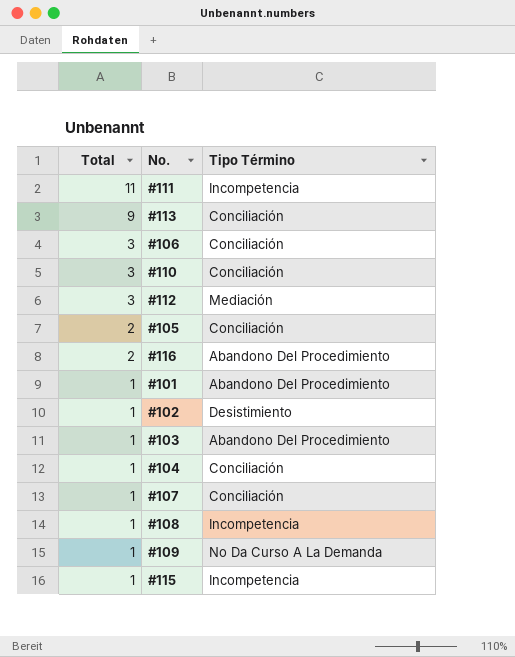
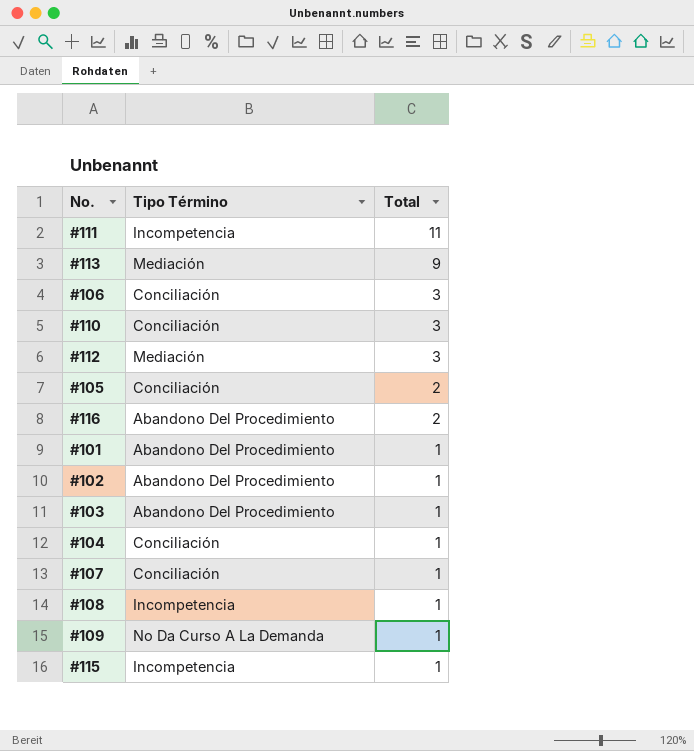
column Total | position: 1 -> 3
#113 | Tipo Término: Conciliación -> Mediación
#102 | Tipo Término: Desistimiento -> Abandono Del Procedimiento

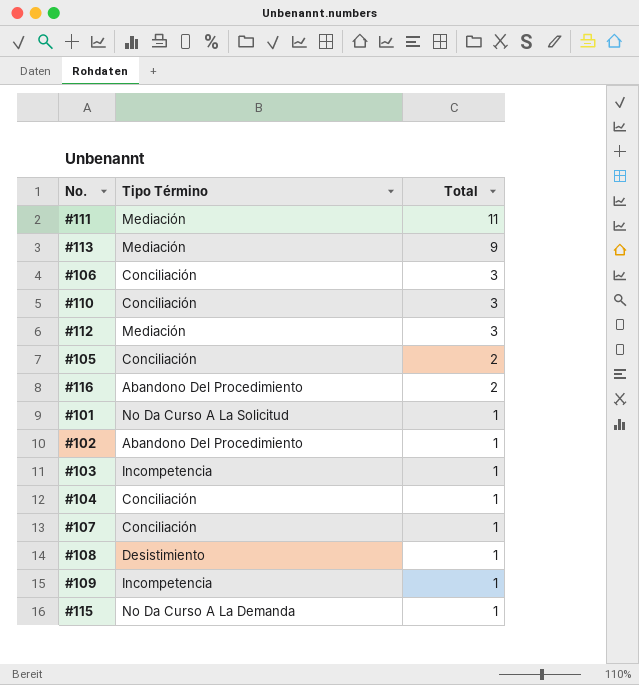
#111 | Tipo Término: Incompetencia -> Mediación
#101 | Tipo Término: Abandono Del Procedimiento -> No Da Curso A La Solicitud
#103 | Tipo Término: Abandono Del Procedimiento -> Incompetencia
#108 | Tipo Término: Incompetencia -> Desistimiento
#109 | Tipo Término: No Da Curso A La Demanda -> Incompetencia
#115 | Tipo Término: Incompetencia -> No Da Curso A La Demanda

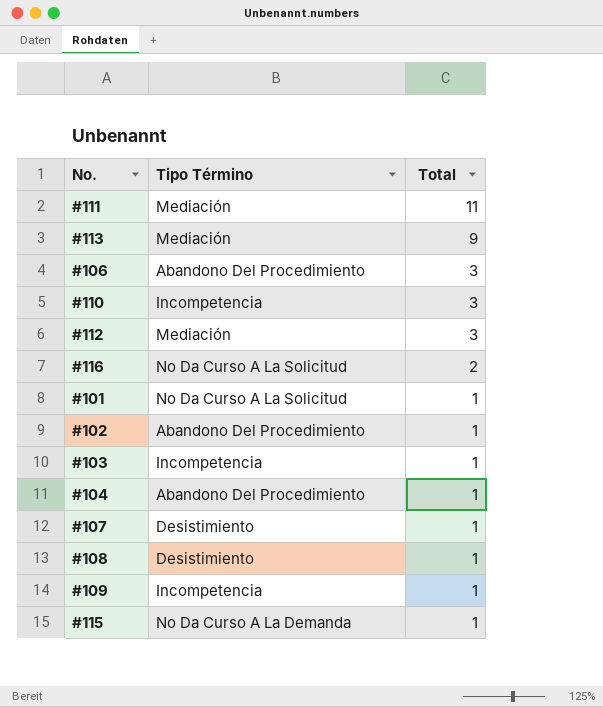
row #105: Conciliación | 2 -> none
#106 | Tipo Término: Conciliación -> Abandono Del Procedimiento
#110 | Tipo Término: Conciliación -> Incompetencia
#116 | Tipo Término: Abandono Del Procedimiento -> No Da Curso A La Solicitud
#104 | Tipo Término: Conciliación -> Abandono Del Procedimiento
#107 | Tipo Término: Conciliación -> Desistimiento

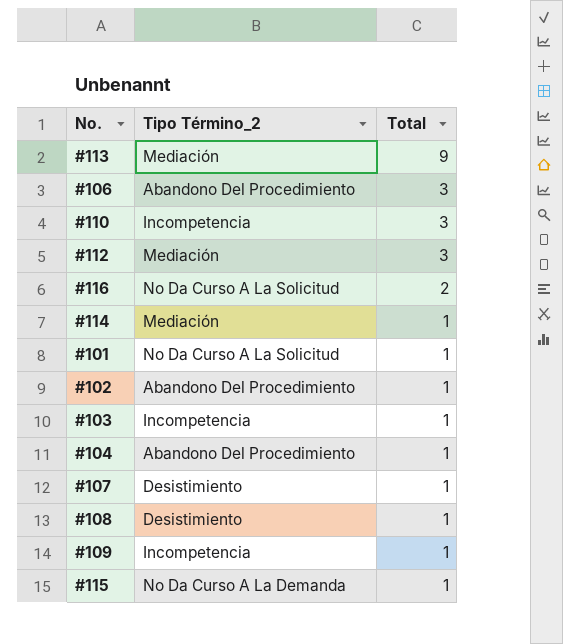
column name: Tipo Término -> Tipo Término_2
row #111: Mediación | 11 -> none
row #114: none -> Mediación | 1

